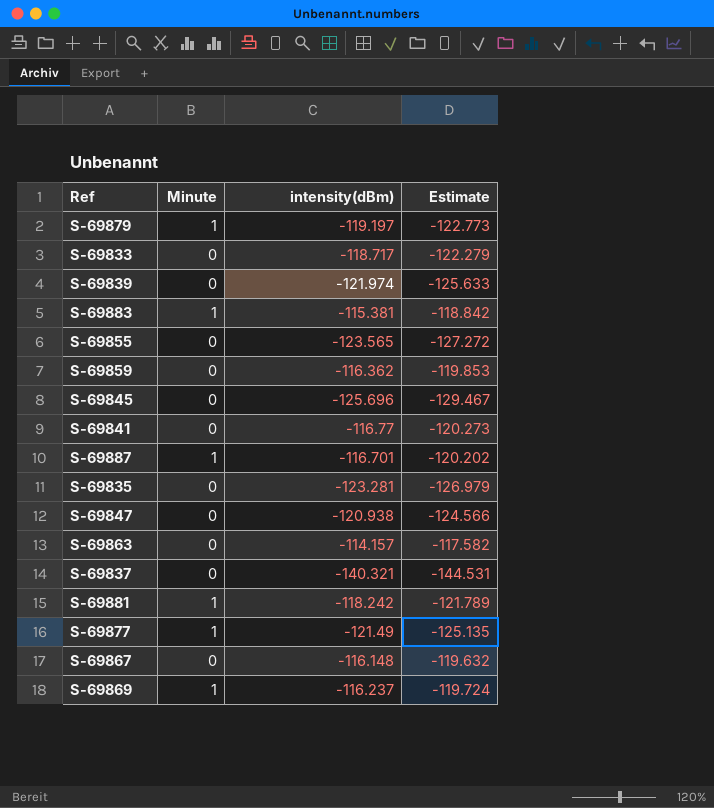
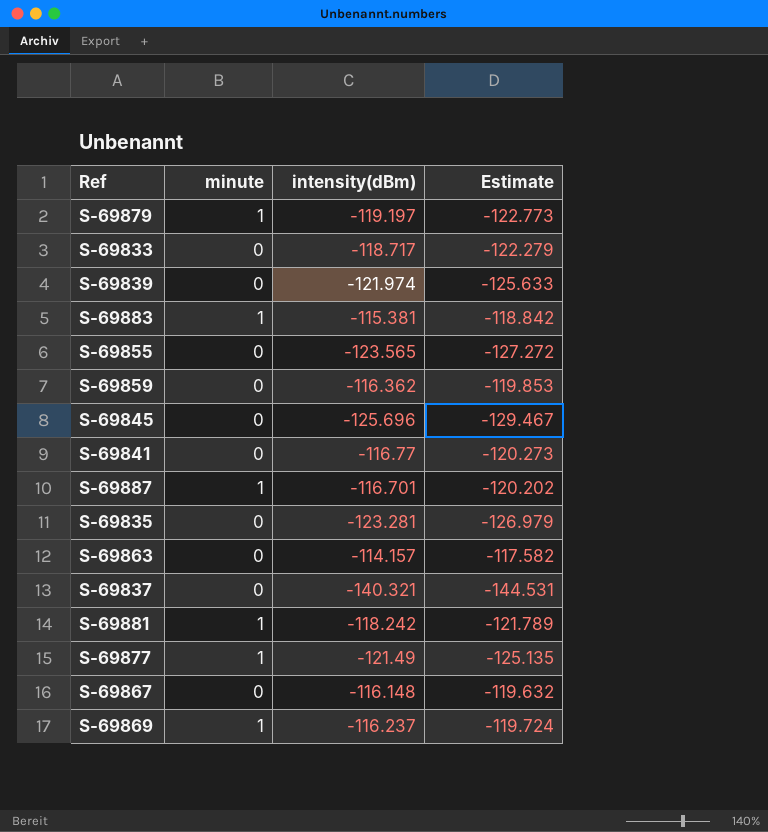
column name: Minute -> minute
row S-69847: 0 | -120.938 | -124.566 -> none

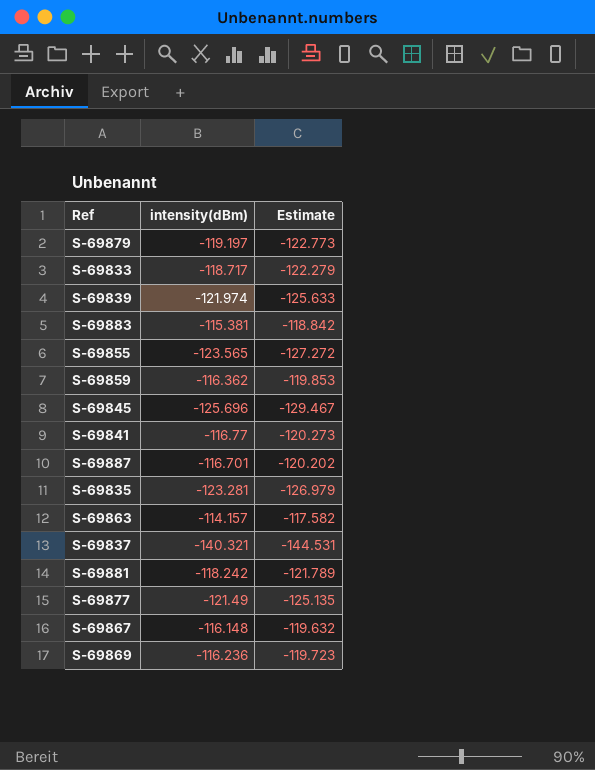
column minute | position: 2 -> none
S-69869 | intensity(dBm): -116.237 -> -116.236
S-69869 | Estimate: -119.724 -> -119.723

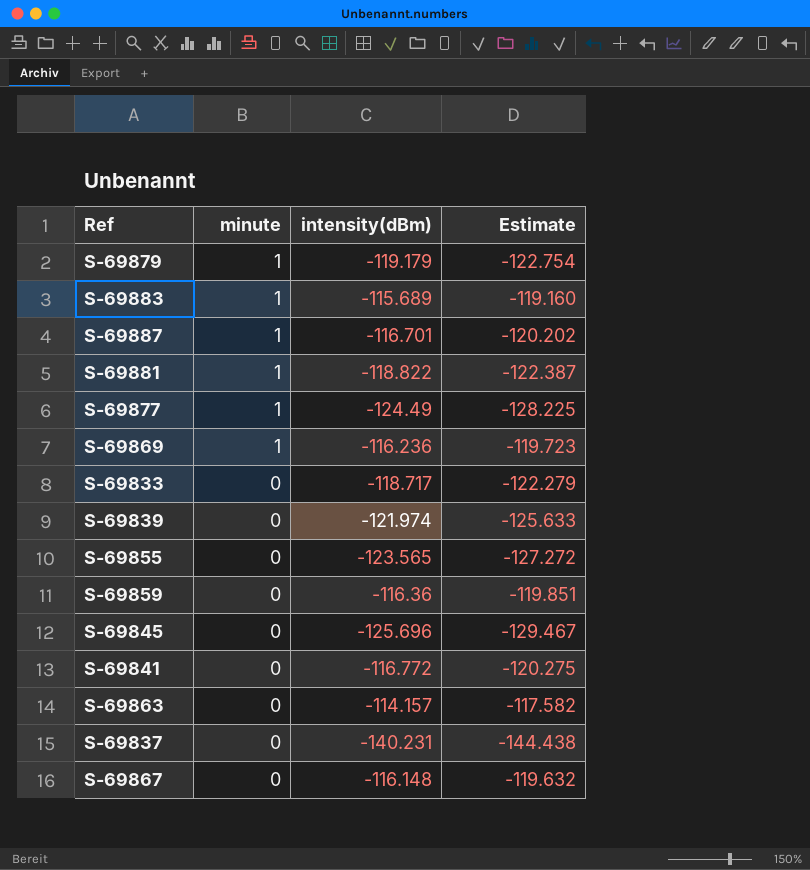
row order: none -> minute descending
column minute | position: none -> 2
row S-69835: -123.281 | -126.979 -> none
S-69879 | intensity(dBm): -119.197 -> -119.179
S-69879 | Estimate: -122.773 -> -122.754
S-69883 | intensity(dBm): -115.381 -> -115.689
S-69883 | Estimate: -118.842 -> -119.160
S-69881 | intensity(dBm): -118.242 -> -118.822
S-69881 | Estimate: -121.789 -> -122.387
S-69877 | intensity(dBm): -121.49 -> -124.49
S-69877 | Estimate: -125.135 -> -128.225
S-69859 | intensity(dBm): -116.362 -> -116.36
S-69859 | Estimate: -119.853 -> -119.851
S-69841 | intensity(dBm): -116.77 -> -116.772
S-69841 | Estimate: -120.273 -> -120.275
S-69837 | intensity(dBm): -140.321 -> -140.231
S-69837 | Estimate: -144.531 -> -144.438

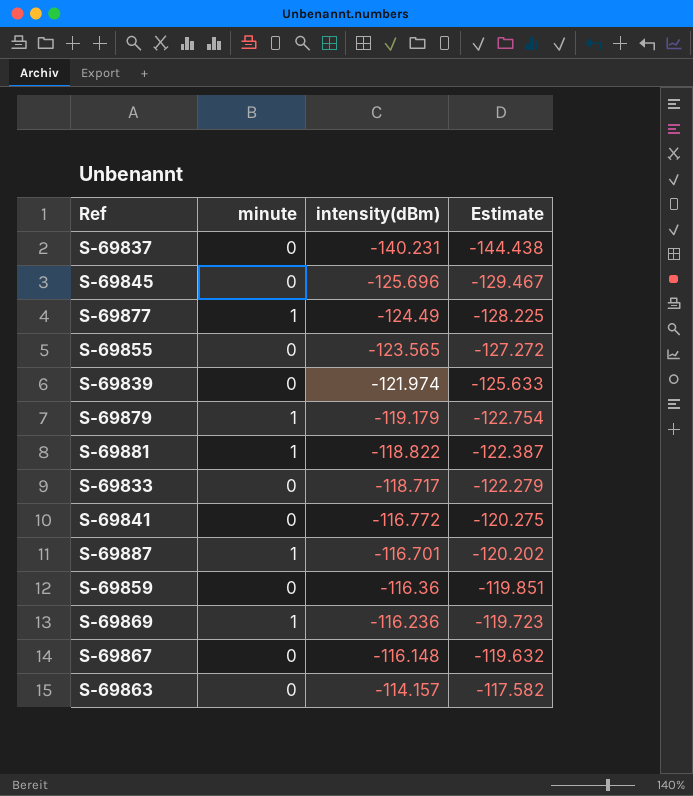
row order: minute descending -> intensity(dBm) ascending
row S-69883: 1 | -115.689 | -119.160 -> none

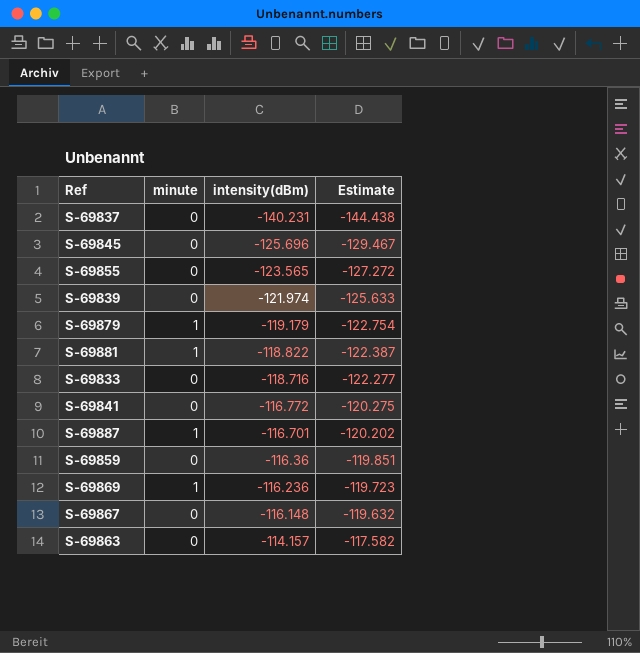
row S-69877: 1 | -124.49 | -128.225 -> none
S-69833 | intensity(dBm): -118.717 -> -118.716
S-69833 | Estimate: -122.279 -> -122.277

